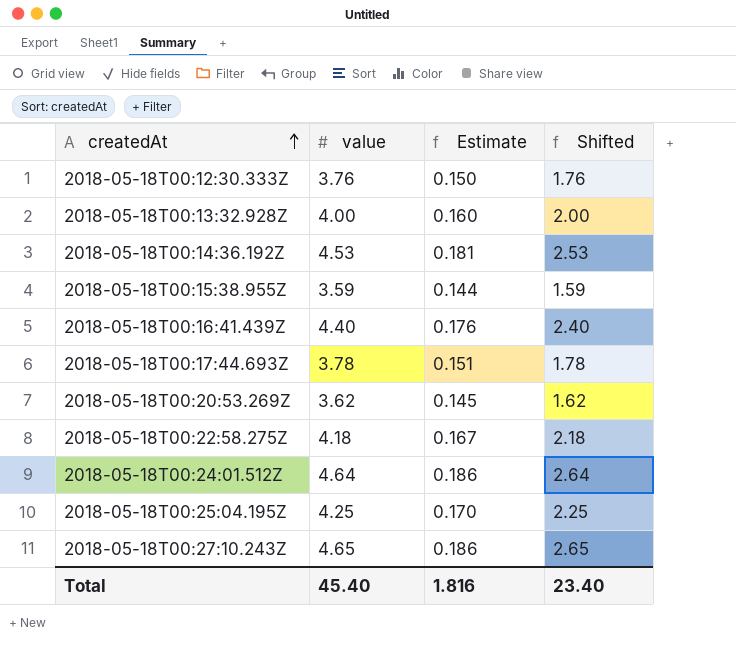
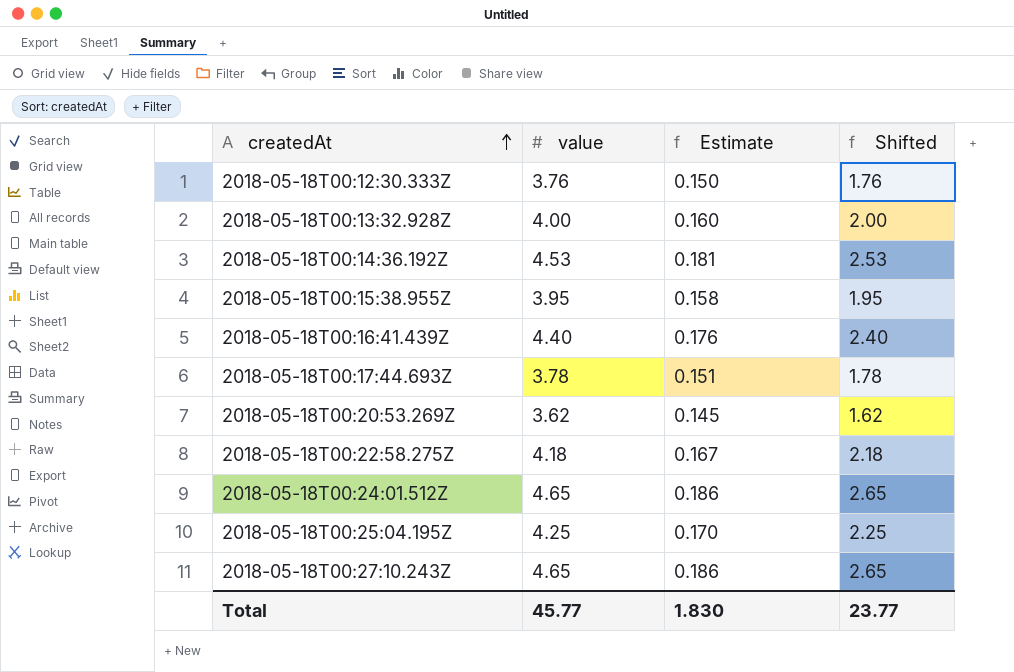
2018-05-18T00:15:38.955Z | value: 3.59 -> 3.95
2018-05-18T00:15:38.955Z | Estimate: 0.144 -> 0.158
2018-05-18T00:15:38.955Z | Shifted: 1.59 -> 1.95
2018-05-18T00:24:01.512Z | value: 4.64 -> 4.65
2018-05-18T00:24:01.512Z | Shifted: 2.64 -> 2.65
Total | value: 45.40 -> 45.77
Total | Estimate: 1.816 -> 1.830
Total | Shifted: 23.40 -> 23.77

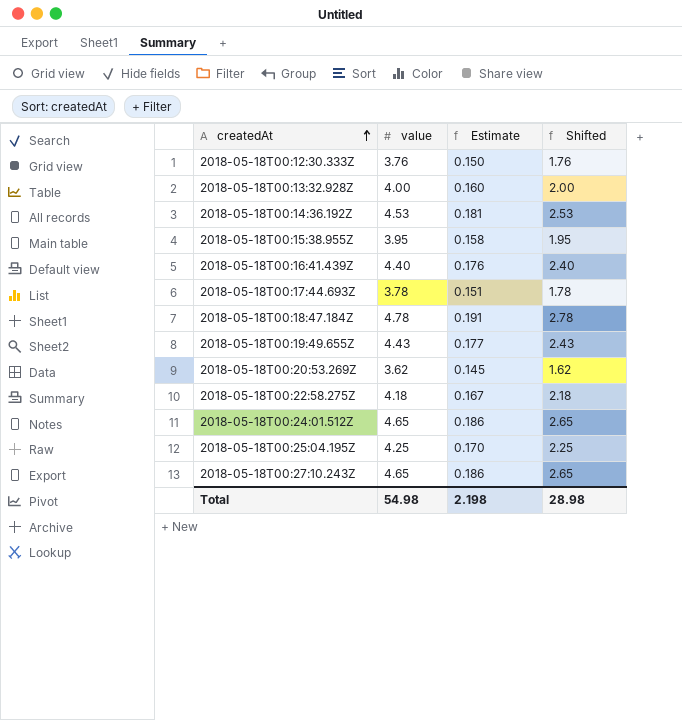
row 2018-05-18T00:18:47.184Z: none -> 4.78 | 0.191 | 2.78
row 2018-05-18T00:19:49.655Z: none -> 4.43 | 0.177 | 2.43
Total | value: 45.77 -> 54.98
Total | Estimate: 1.830 -> 2.198
Total | Shifted: 23.77 -> 28.98

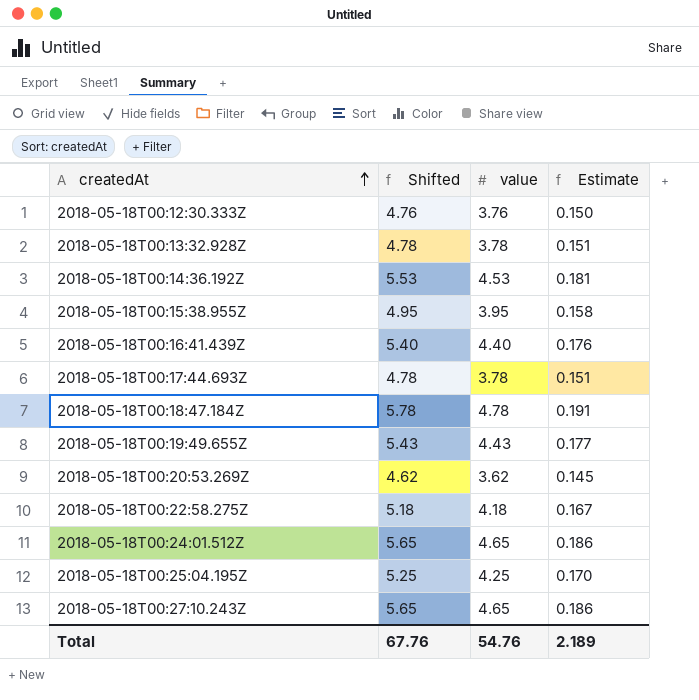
column Shifted | formula: [value] - 2 -> [value] + 1
column Shifted | position: 4 -> 2
2018-05-18T00:13:32.928Z | value: 4.00 -> 3.78
2018-05-18T00:13:32.928Z | Estimate: 0.160 -> 0.151
Total | Shifted: 28.98 -> 67.76
Total | value: 54.98 -> 54.76
Total | Estimate: 2.198 -> 2.189

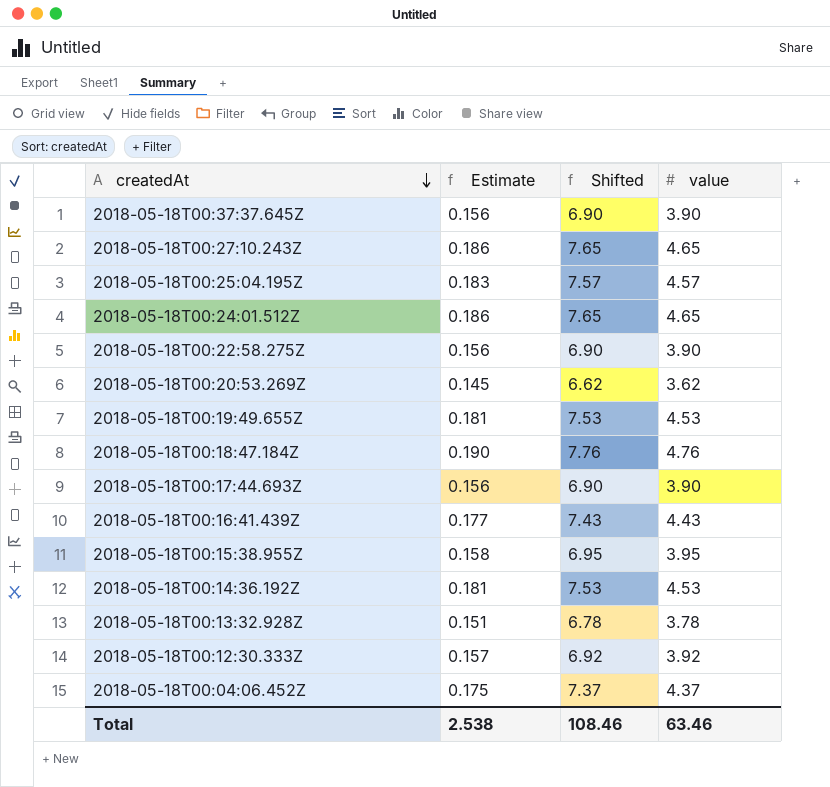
row order: createdAt ascending -> createdAt descending
column Estimate | position: 4 -> 2
column Shifted | formula: [value] + 1 -> [value] + 3
row 2018-05-18T00:37:37.645Z: none -> 0.156 | 6.90 | 3.90
2018-05-18T00:25:04.195Z | Estimate: 0.170 -> 0.183
2018-05-18T00:25:04.195Z | value: 4.25 -> 4.57
2018-05-18T00:22:58.275Z | Estimate: 0.167 -> 0.156
2018-05-18T00:22:58.275Z | value: 4.18 -> 3.90
2018-05-18T00:19:49.655Z | Estimate: 0.177 -> 0.181
2018-05-18T00:19:49.655Z | value: 4.43 -> 4.53
2018-05-18T00:18:47.184Z | Estimate: 0.191 -> 0.190
2018-05-18T00:18:47.184Z | value: 4.78 -> 4.76
2018-05-18T00:17:44.693Z | Estimate: 0.151 -> 0.156
2018-05-18T00:17:44.693Z | value: 3.78 -> 3.90
2018-05-18T00:16:41.439Z | Estimate: 0.176 -> 0.177
2018-05-18T00:16:41.439Z | value: 4.40 -> 4.43
2018-05-18T00:12:30.333Z | Estimate: 0.150 -> 0.157
2018-05-18T00:12:30.333Z | value: 3.76 -> 3.92
row 2018-05-18T00:04:06.452Z: none -> 0.175 | 7.37 | 4.37
Total | Estimate: 2.189 -> 2.538
Total | Shifted: 67.76 -> 108.46
Total | value: 54.76 -> 63.46

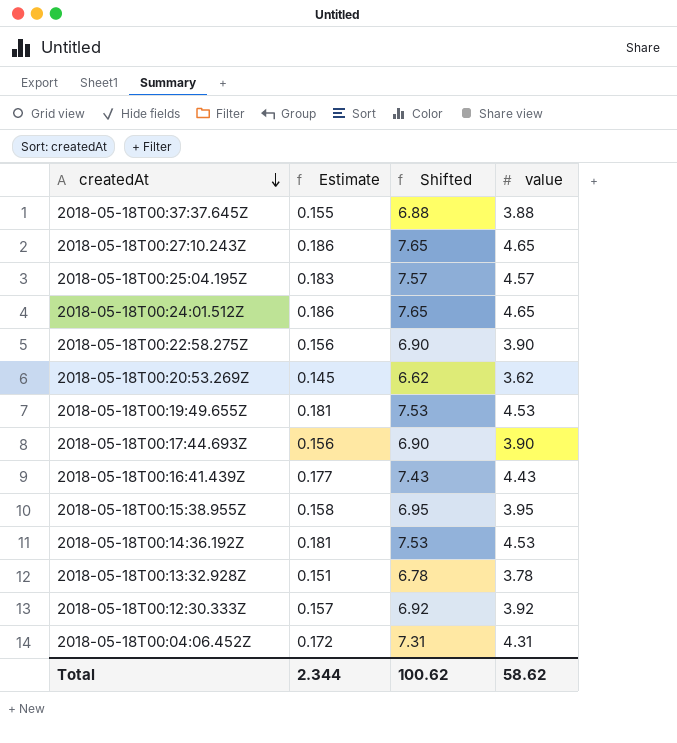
row 2018-05-18T00:18:47.184Z: 0.190 | 7.76 | 4.76 -> none
2018-05-18T00:37:37.645Z | Estimate: 0.156 -> 0.155
2018-05-18T00:37:37.645Z | Shifted: 6.90 -> 6.88
2018-05-18T00:37:37.645Z | value: 3.90 -> 3.88
2018-05-18T00:04:06.452Z | Estimate: 0.175 -> 0.172
2018-05-18T00:04:06.452Z | Shifted: 7.37 -> 7.31
2018-05-18T00:04:06.452Z | value: 4.37 -> 4.31
Total | Estimate: 2.538 -> 2.344
Total | Shifted: 108.46 -> 100.62
Total | value: 63.46 -> 58.62

